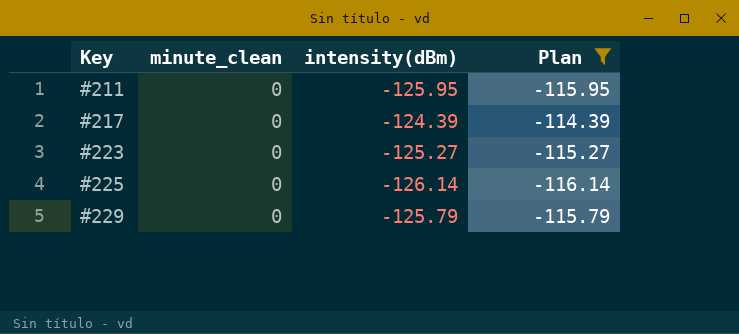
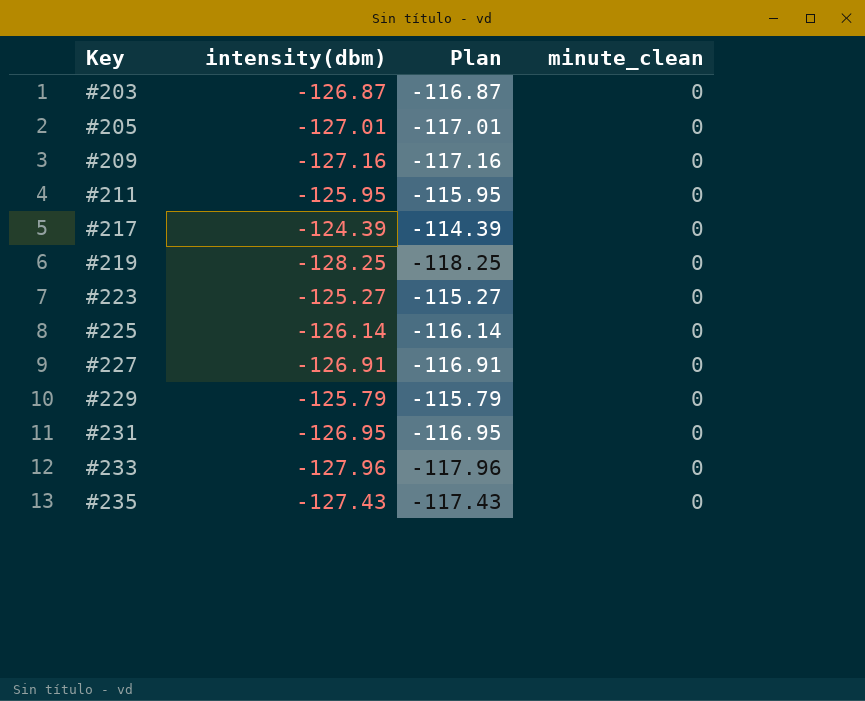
filter: Plan >= -116.14 -> none
column name: intensity(dBm) -> intensity(dbm)
column minute_clean | position: 2 -> 4

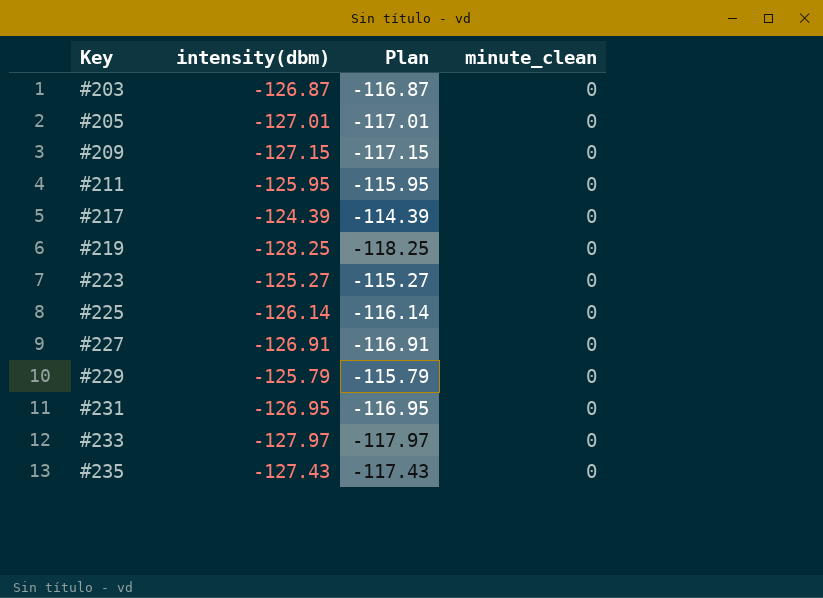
#209 | intensity(dbm): -127.16 -> -127.15
#209 | Plan: -117.16 -> -117.15
#233 | intensity(dbm): -127.96 -> -127.97
#233 | Plan: -117.96 -> -117.97

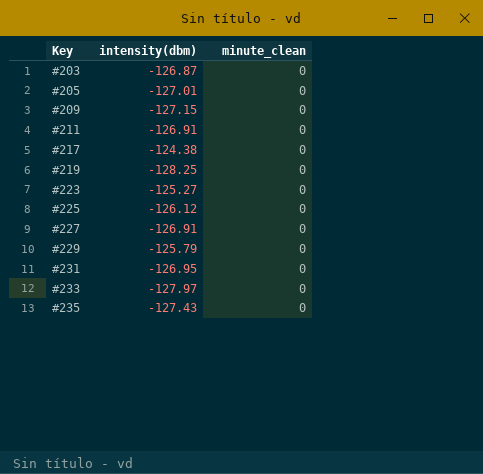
column Plan | formula: [intensity(dbm)] + 10 -> none
#211 | intensity(dbm): -125.95 -> -126.91
#217 | intensity(dbm): -124.39 -> -124.38
#225 | intensity(dbm): -126.14 -> -126.12

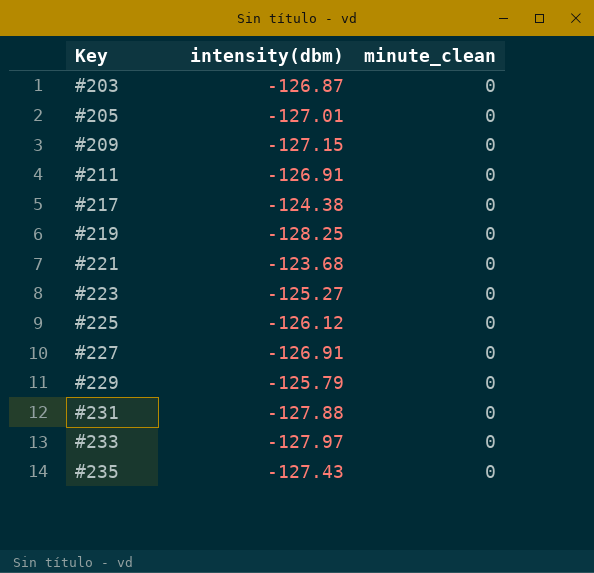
row #221: none -> -123.68 | 0
#231 | intensity(dbm): -126.95 -> -127.88

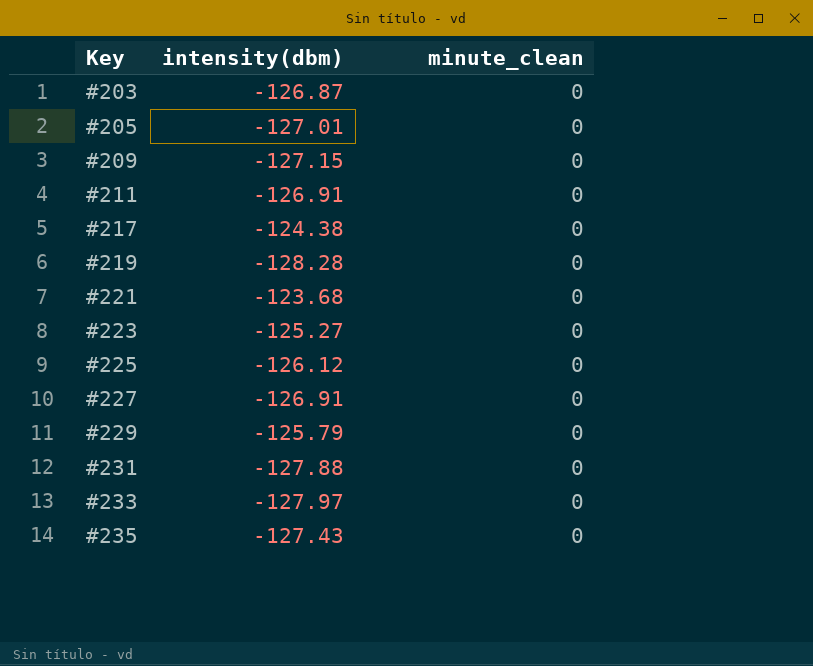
#219 | intensity(dbm): -128.25 -> -128.28

